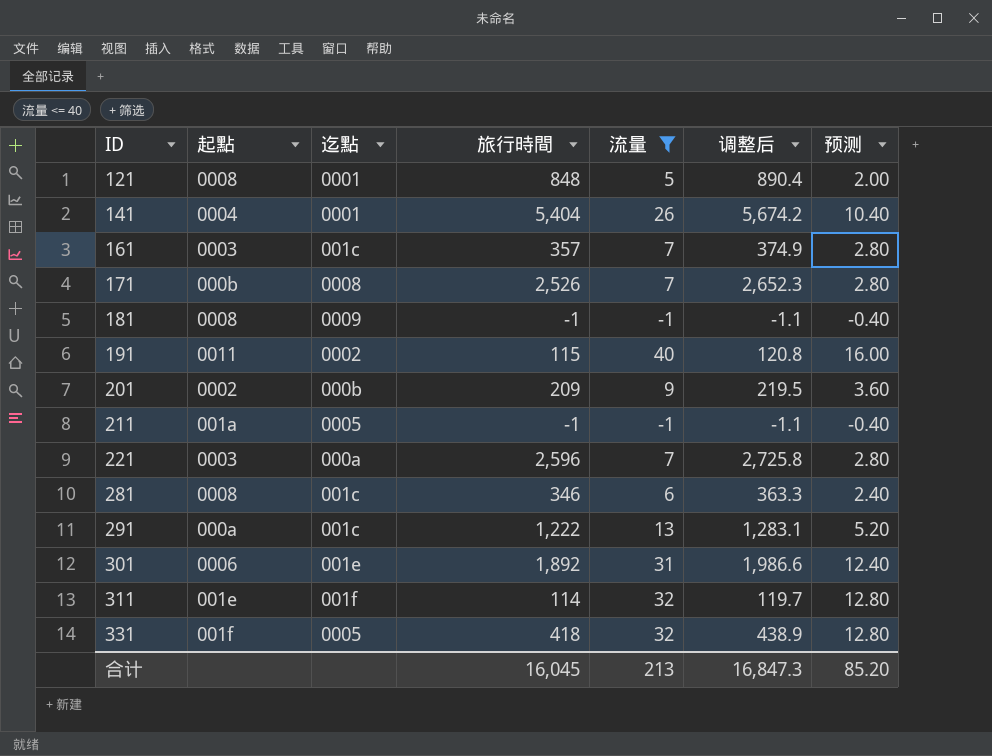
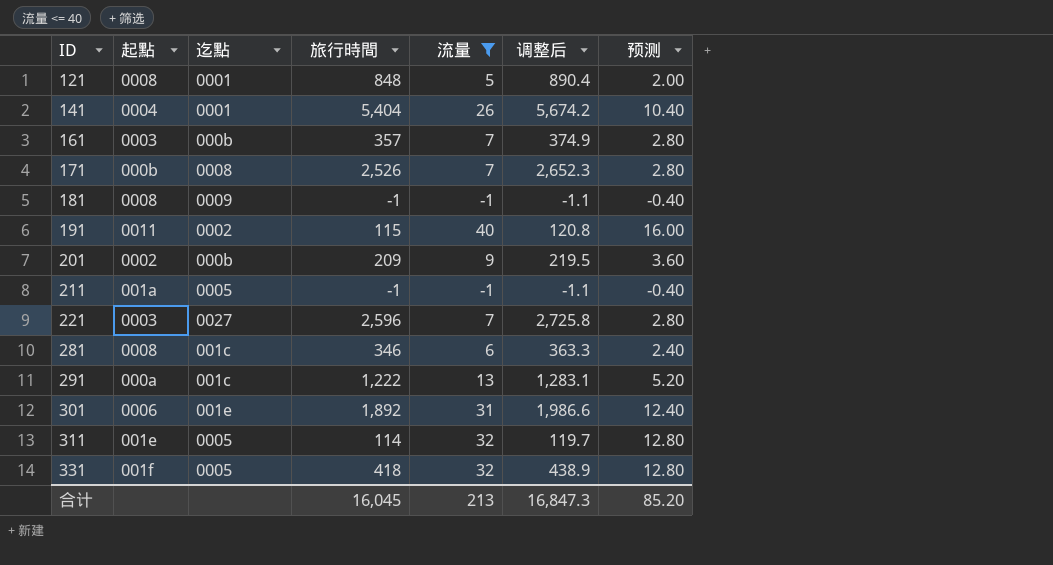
161 | 迄點: 001c -> 000b
221 | 迄點: 000a -> 0027
311 | 迄點: 001f -> 0005

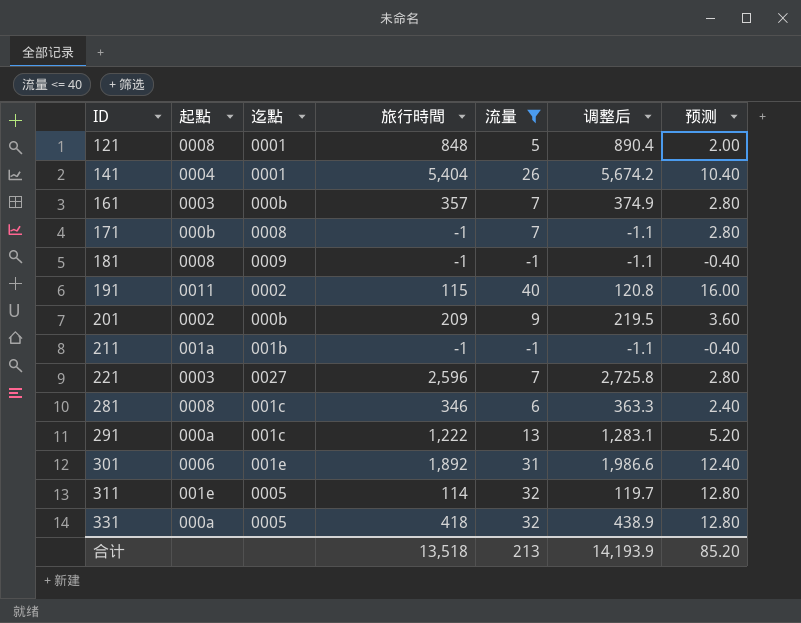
171 | 旅行時間: 2,526 -> -1
171 | 调整后: 2,652.3 -> -1.1
211 | 迄點: 0005 -> 001b
331 | 起點: 001f -> 000a
合计 | 旅行時間: 16,045 -> 13,518
合计 | 调整后: 16,847.3 -> 14,193.9

